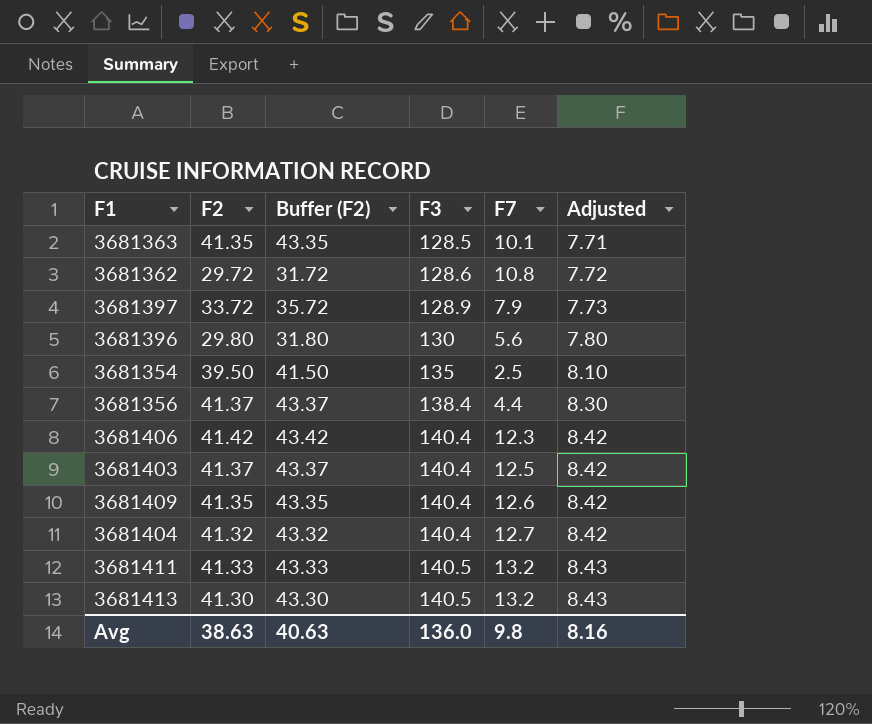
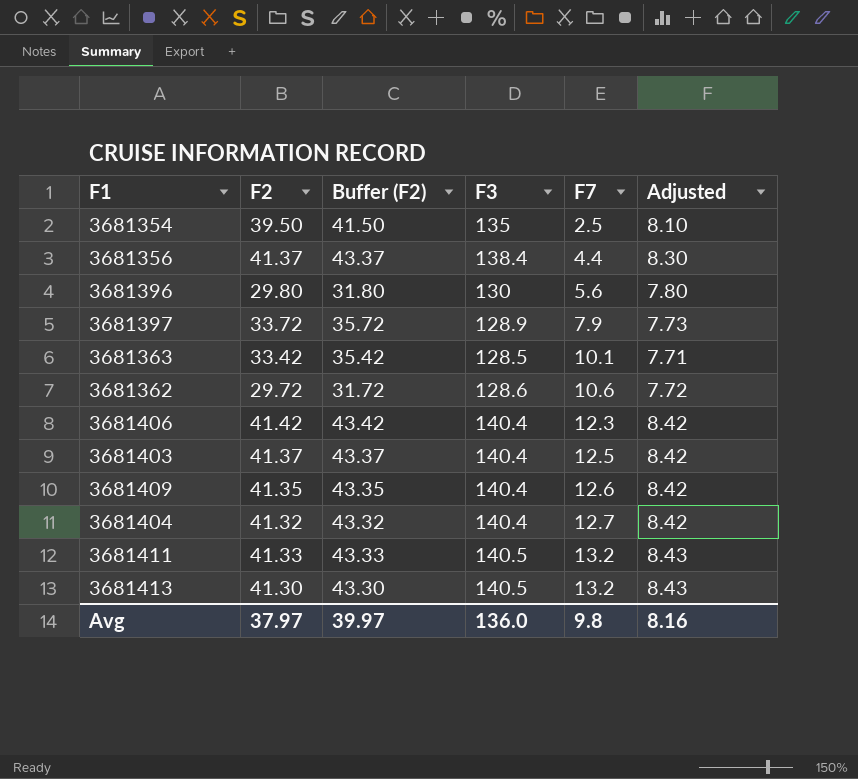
row order: F3 ascending -> F7 ascending
3681363 | F2: 41.35 -> 33.42
3681363 | Buffer (F2): 43.35 -> 35.42
3681362 | F7: 10.8 -> 10.6
Avg | F2: 38.63 -> 37.97
Avg | Buffer (F2): 40.63 -> 39.97

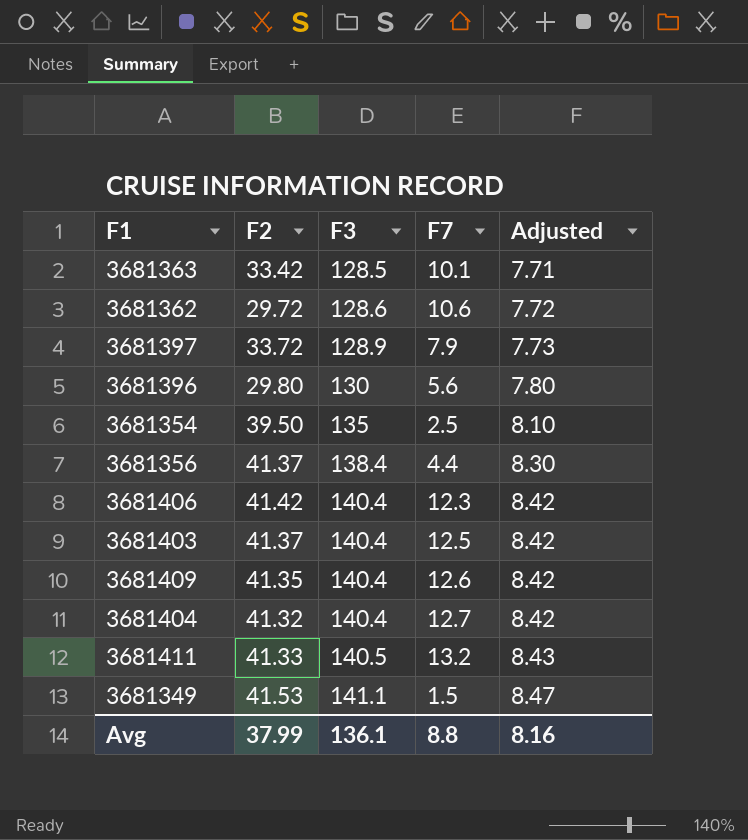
row order: F7 ascending -> F3 ascending
column Buffer (F2) | formula: [F2] + 2 -> none
row 3681413: 41.30 | 43.30 | 140.5 | 13.2 | 8.43 -> none
row 3681349: none -> 41.53 | 141.1 | 1.5 | 8.47
Avg | F2: 37.97 -> 37.99
Avg | F3: 136.0 -> 136.1
Avg | F7: 9.8 -> 8.8

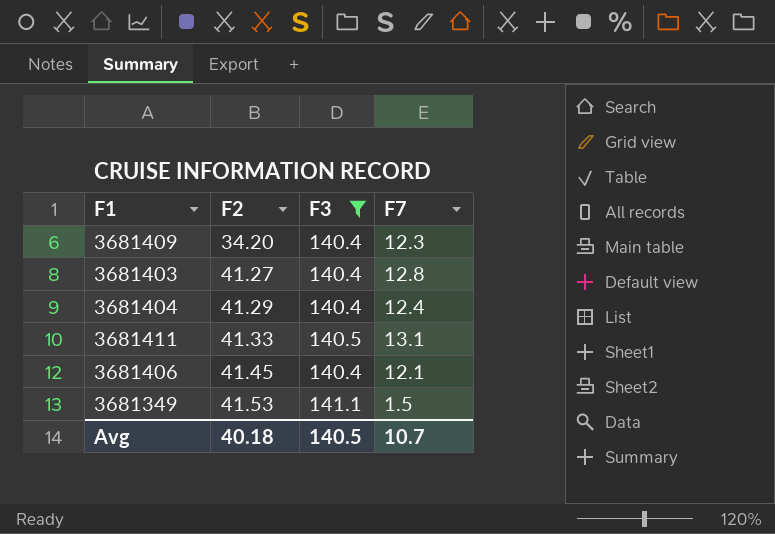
filter: none -> F3 >= 140.4
row order: F3 ascending -> F2 ascending
column Adjusted | formula: [F3] * 0.06 -> none
3681409 | F2: 41.35 -> 34.20
3681409 | F7: 12.6 -> 12.3
3681403 | F2: 41.37 -> 41.27
3681403 | F7: 12.5 -> 12.8
3681404 | F2: 41.32 -> 41.29
3681404 | F7: 12.7 -> 12.4
3681411 | F7: 13.2 -> 13.1
3681406 | F2: 41.42 -> 41.45
3681406 | F7: 12.3 -> 12.1
Avg | F2: 37.99 -> 40.18
Avg | F3: 136.1 -> 140.5
Avg | F7: 8.8 -> 10.7

